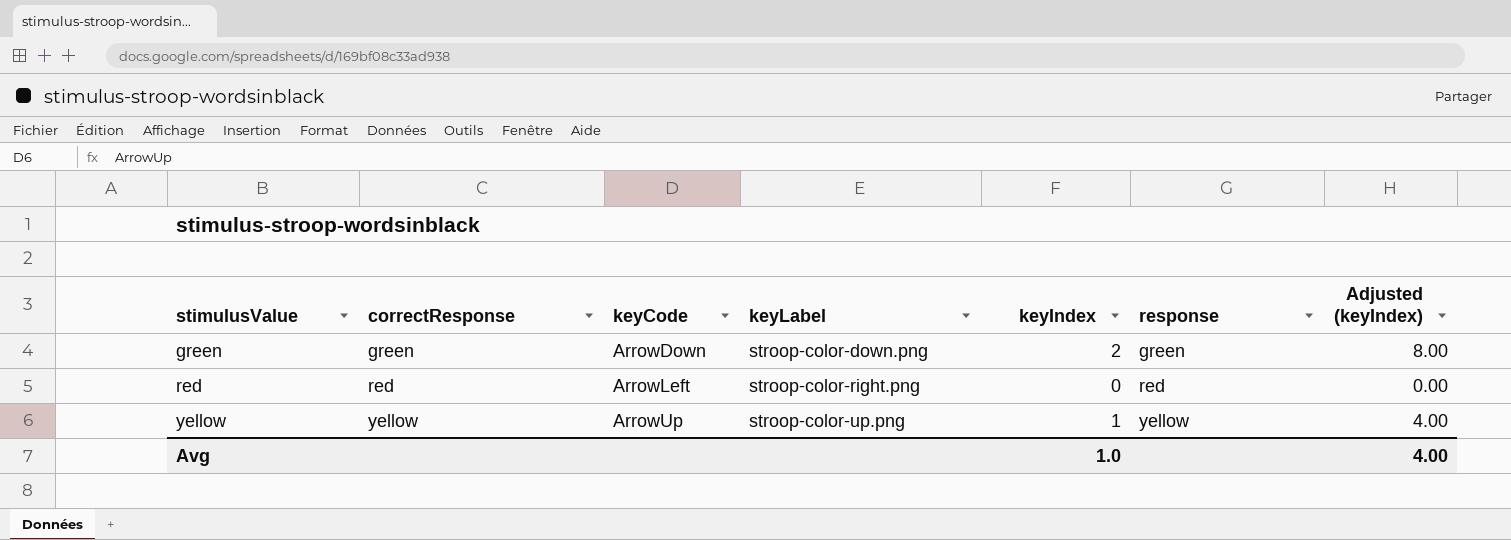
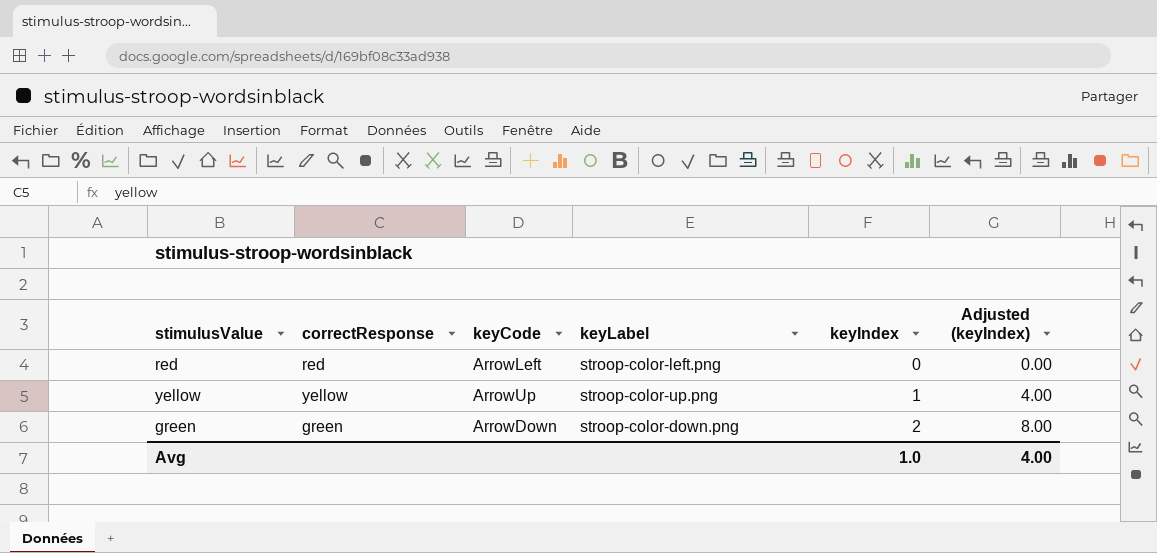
row order: stimulusValue ascending -> keyIndex ascending
column response | position: 6 -> none
red | keyLabel: stroop-color-right.png -> stroop-color-left.png

